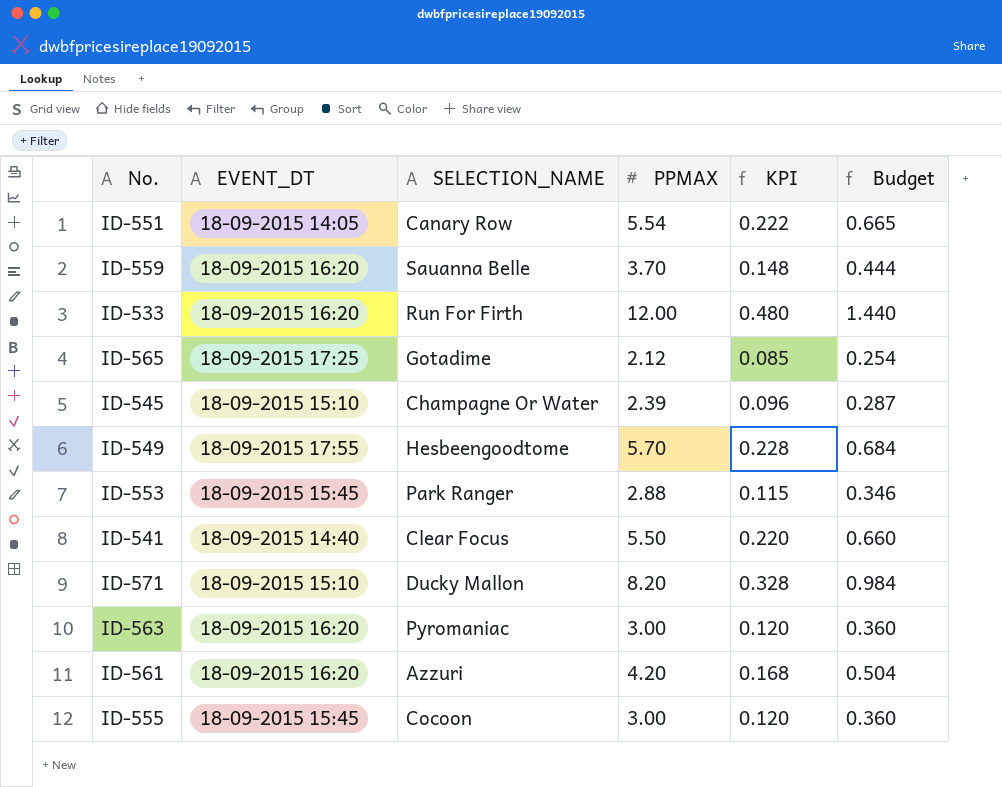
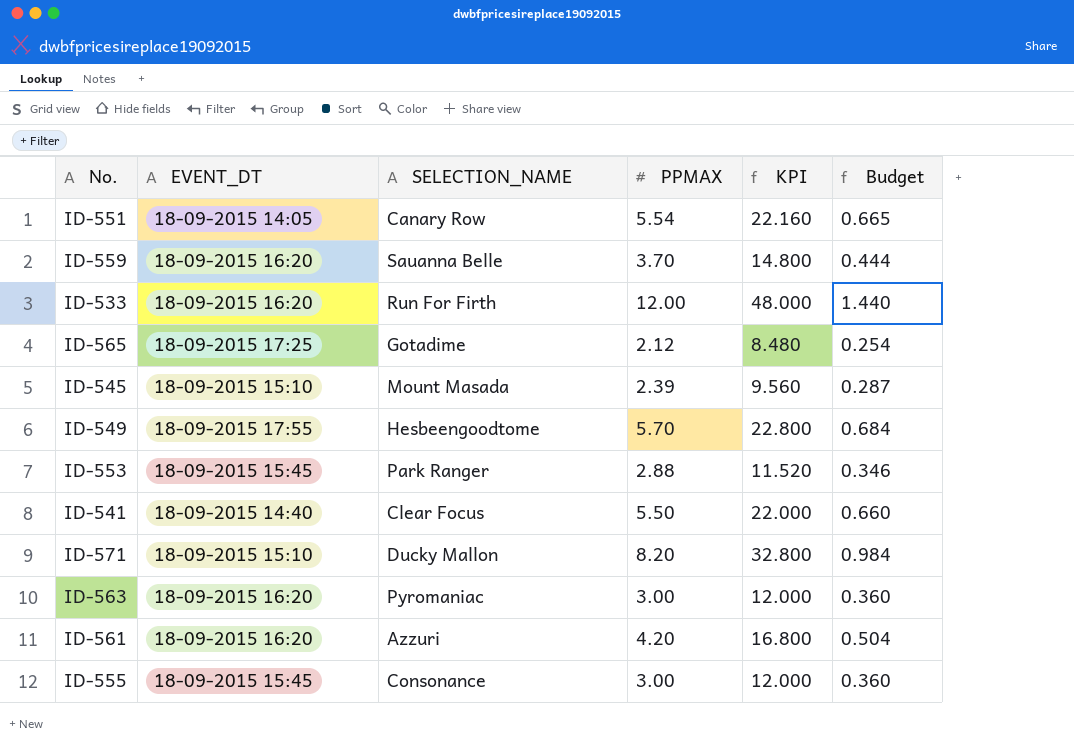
column KPI | formula: [PPMAX] * 0.04 -> [PPMAX] * 4
ID-545 | SELECTION_NAME: Champagne Or Water -> Mount Masada
ID-555 | SELECTION_NAME: Cocoon -> Consonance

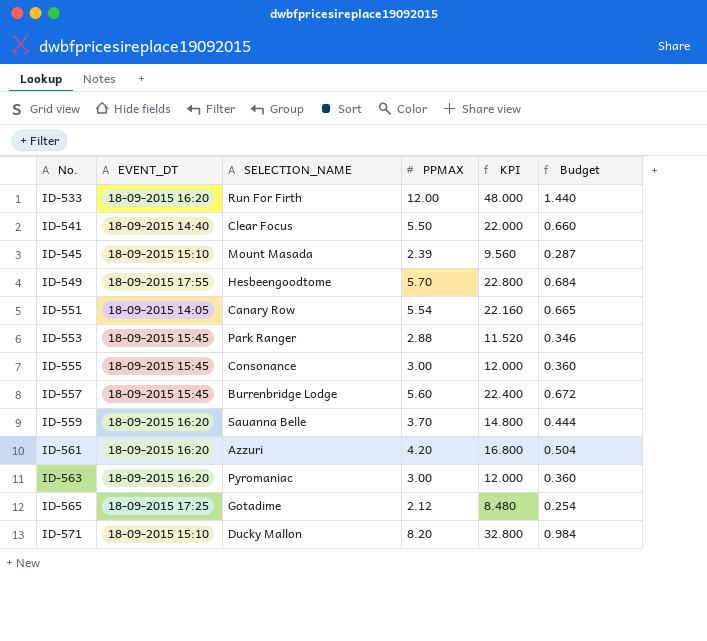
row order: none -> No. ascending
row ID-557: none -> 18-09-2015 15:45 | Burrenbridge Lodge | 5.60 | 22.400 | 0.672

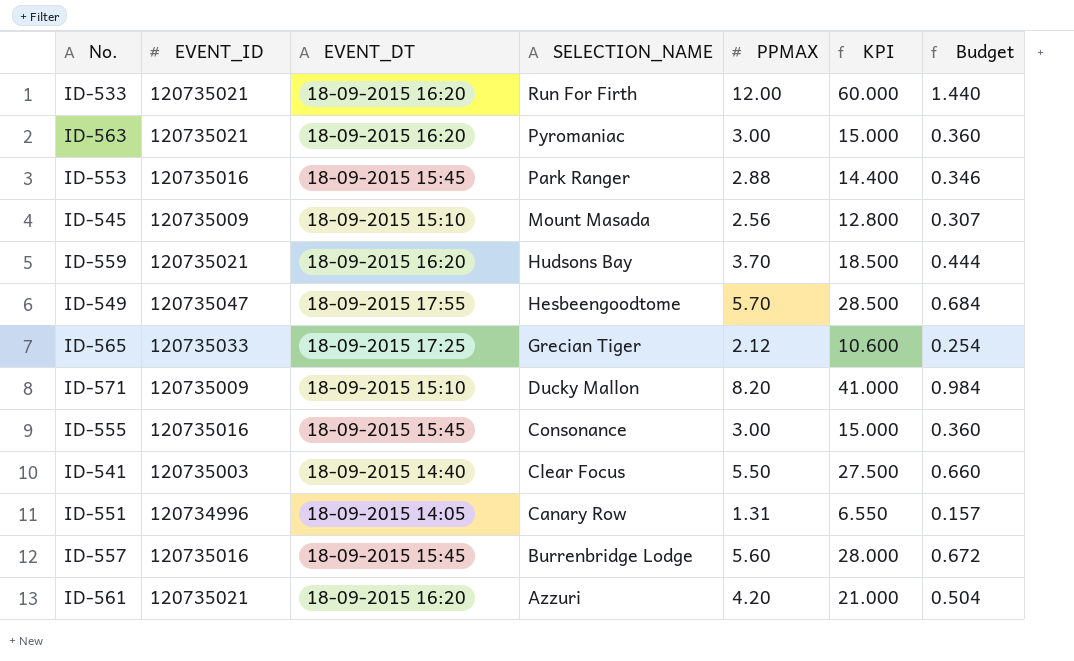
row order: No. ascending -> SELECTION_NAME descending
column EVENT_ID | position: none -> 2
column KPI | formula: [PPMAX] * 4 -> [PPMAX] * 5
ID-545 | PPMAX: 2.39 -> 2.56
ID-545 | Budget: 0.287 -> 0.307
ID-559 | SELECTION_NAME: Sauanna Belle -> Hudsons Bay
ID-565 | SELECTION_NAME: Gotadime -> Grecian Tiger
ID-551 | PPMAX: 5.54 -> 1.31
ID-551 | Budget: 0.665 -> 0.157

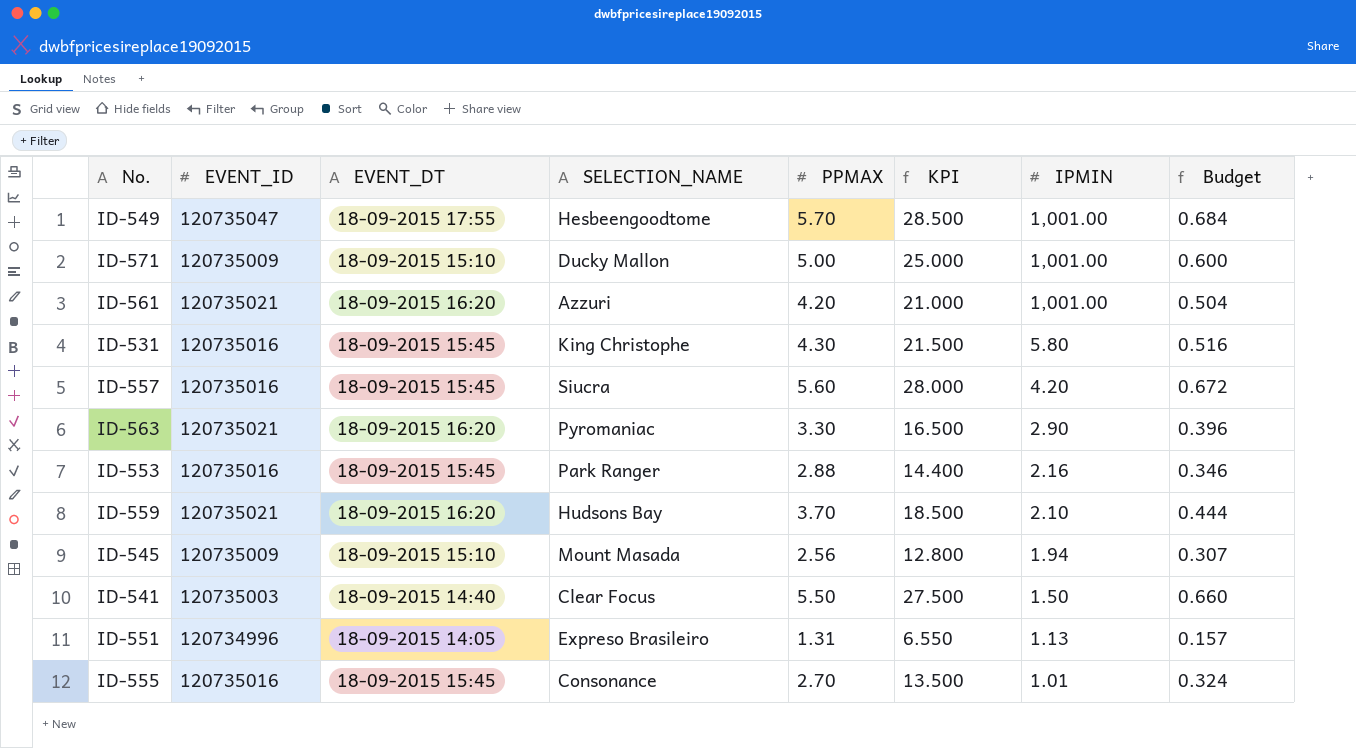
row order: SELECTION_NAME descending -> IPMIN descending
column IPMIN | position: none -> 7
row ID-533: 120735021 | 18-09-2015 16:20 | Run For Firth | 12.00 | 60.000 | 1.440 -> none
row ID-565: 120735033 | 18-09-2015 17:25 | Grecian Tiger | 2.12 | 10.600 | 0.254 -> none
ID-571 | PPMAX: 8.20 -> 5.00
ID-571 | KPI: 41.000 -> 25.000
ID-571 | Budget: 0.984 -> 0.600
row ID-531: none -> 120735016 | 18-09-2015 15:45 | King Christophe | 4.30 | 21.500 | 5.80 | 0.516
ID-557 | SELECTION_NAME: Burrenbridge Lodge -> Siucra
ID-563 | PPMAX: 3.00 -> 3.30
ID-563 | KPI: 15.000 -> 16.500
ID-563 | Budget: 0.360 -> 0.396
ID-551 | SELECTION_NAME: Canary Row -> Expreso Brasileiro
ID-555 | PPMAX: 3.00 -> 2.70
ID-555 | KPI: 15.000 -> 13.500
ID-555 | Budget: 0.360 -> 0.324

